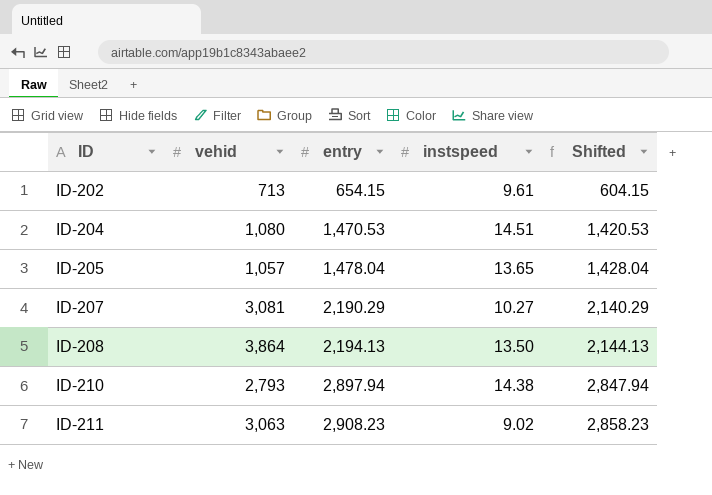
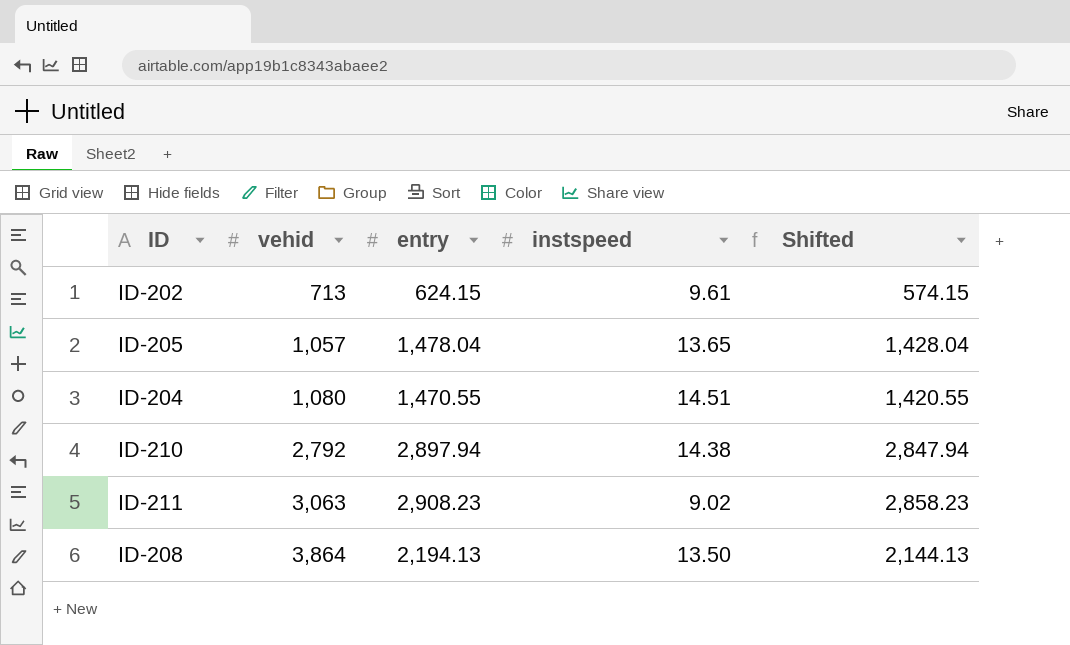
row order: ID ascending -> vehid ascending
row ID-207: 3,081 | 2,190.29 | 10.27 | 2,140.29 -> none
ID-202 | entry: 654.15 -> 624.15
ID-202 | Shifted: 604.15 -> 574.15
ID-204 | entry: 1,470.53 -> 1,470.55
ID-204 | Shifted: 1,420.53 -> 1,420.55
ID-210 | vehid: 2,793 -> 2,792

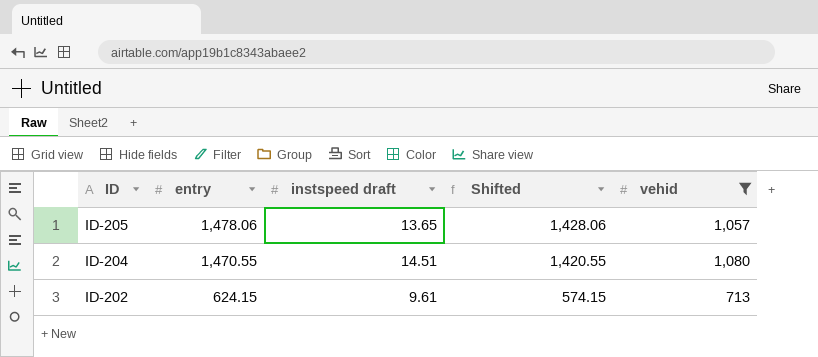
filter: none -> vehid <= 1,080
row order: vehid ascending -> ID descending
column name: instspeed -> instspeed draft
column vehid | position: 2 -> 5
ID-205 | entry: 1,478.04 -> 1,478.06
ID-205 | Shifted: 1,428.04 -> 1,428.06

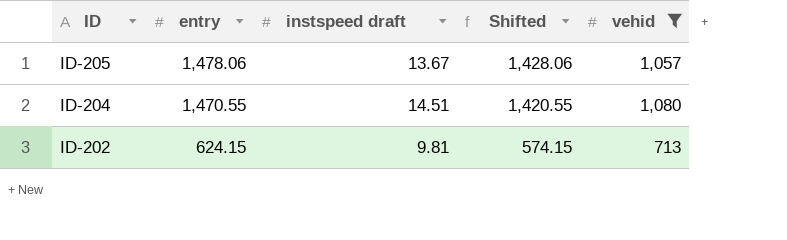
ID-205 | instspeed draft: 13.65 -> 13.67
ID-202 | instspeed draft: 9.61 -> 9.81

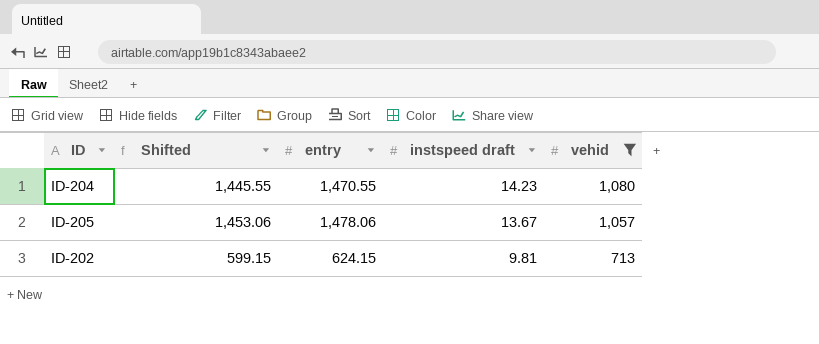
row order: ID descending -> instspeed draft descending
column Shifted | formula: [entry] - 50 -> [entry] - 25
column Shifted | position: 4 -> 2
ID-204 | instspeed draft: 14.51 -> 14.23

